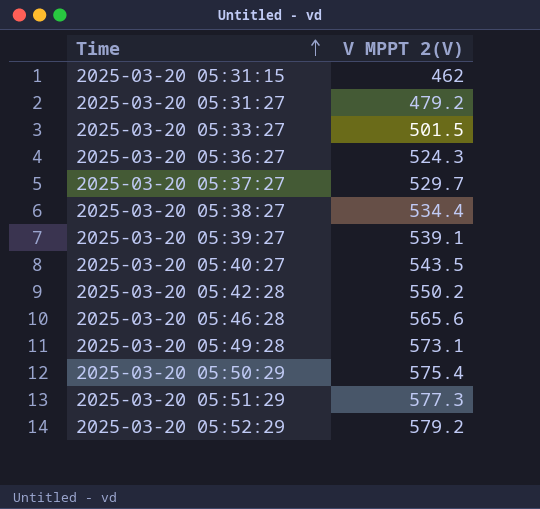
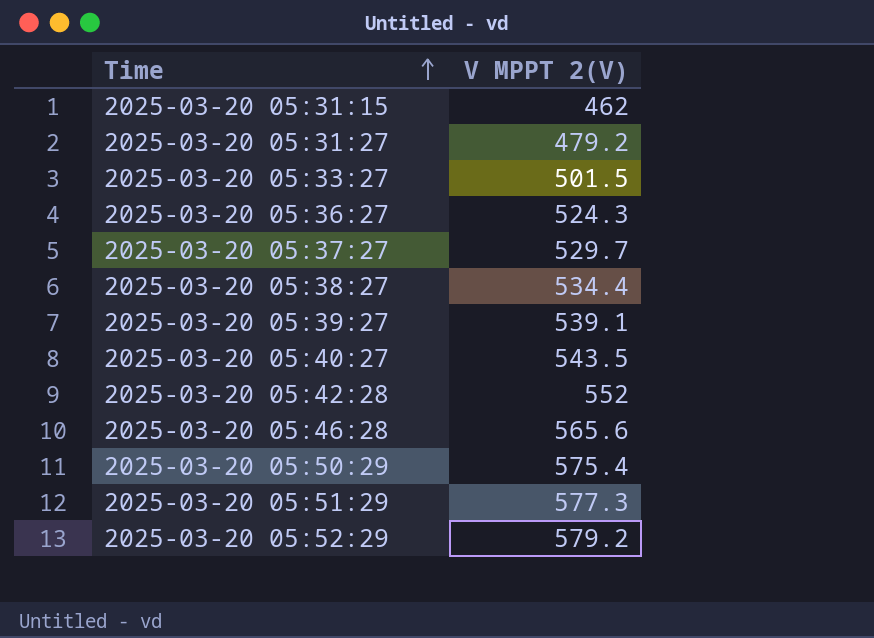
row 2025-03-20 05:49:28: 573.1 -> none
2025-03-20 05:42:28 | V MPPT 2(V): 550.2 -> 552

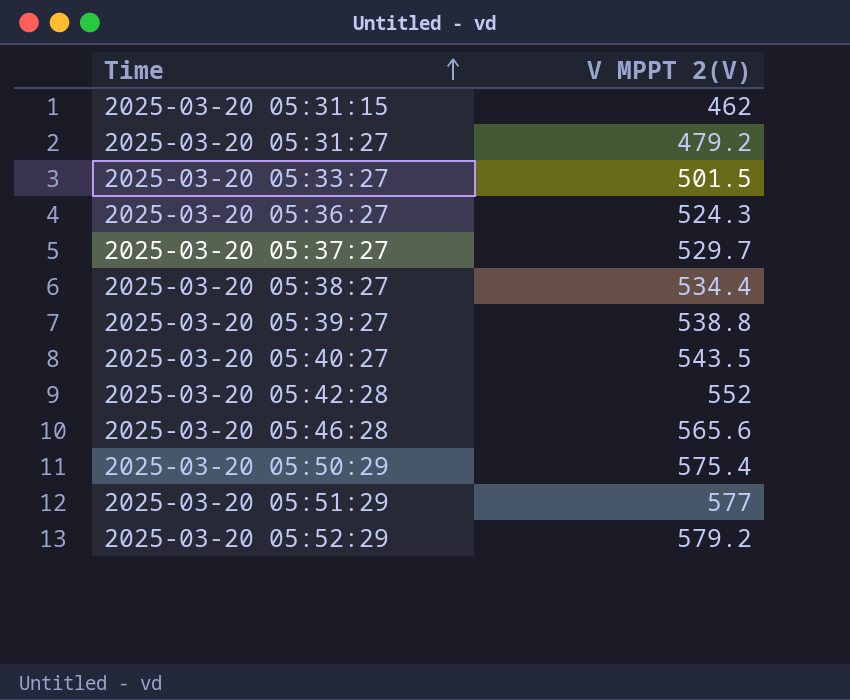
2025-03-20 05:39:27 | V MPPT 2(V): 539.1 -> 538.8
2025-03-20 05:51:29 | V MPPT 2(V): 577.3 -> 577

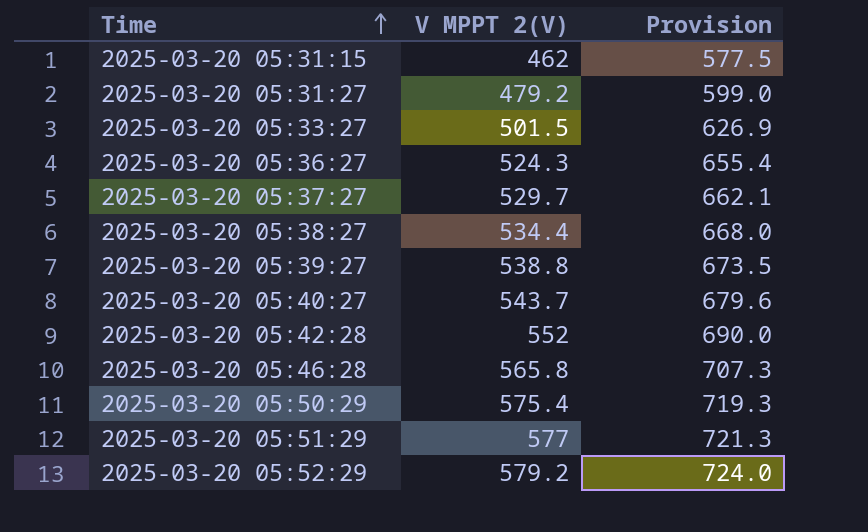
column Provision | formula: none -> [V MPPT 2(V)] * 1.25
2025-03-20 05:40:27 | V MPPT 2(V): 543.5 -> 543.7
2025-03-20 05:46:28 | V MPPT 2(V): 565.6 -> 565.8

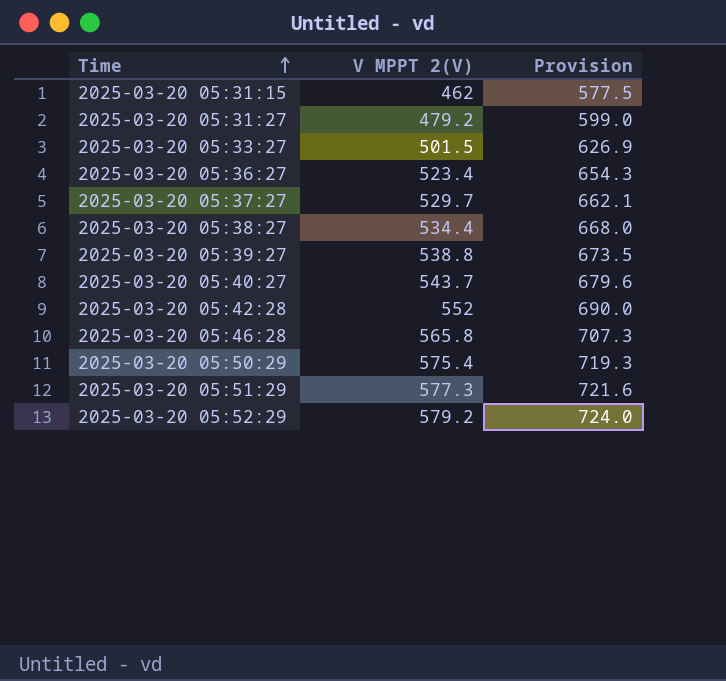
2025-03-20 05:36:27 | V MPPT 2(V): 524.3 -> 523.4
2025-03-20 05:36:27 | Provision: 655.4 -> 654.3
2025-03-20 05:51:29 | V MPPT 2(V): 577 -> 577.3
2025-03-20 05:51:29 | Provision: 721.3 -> 721.6

